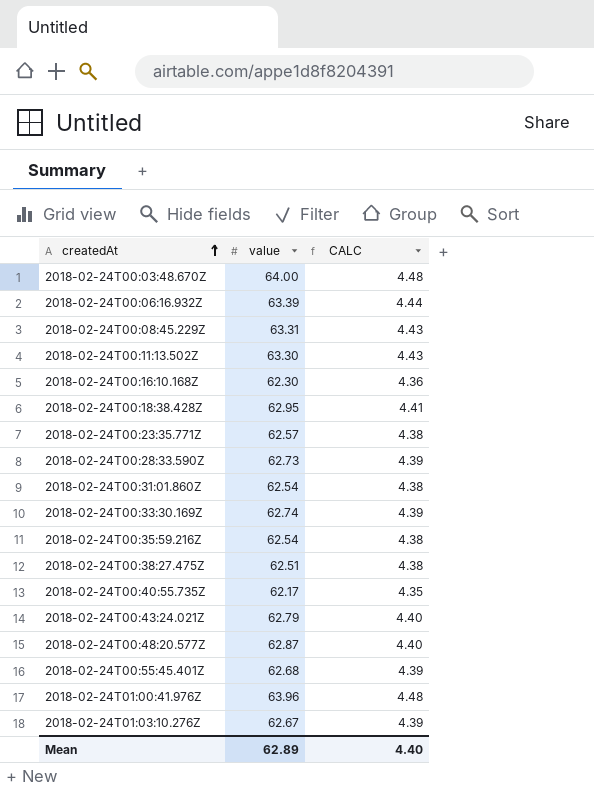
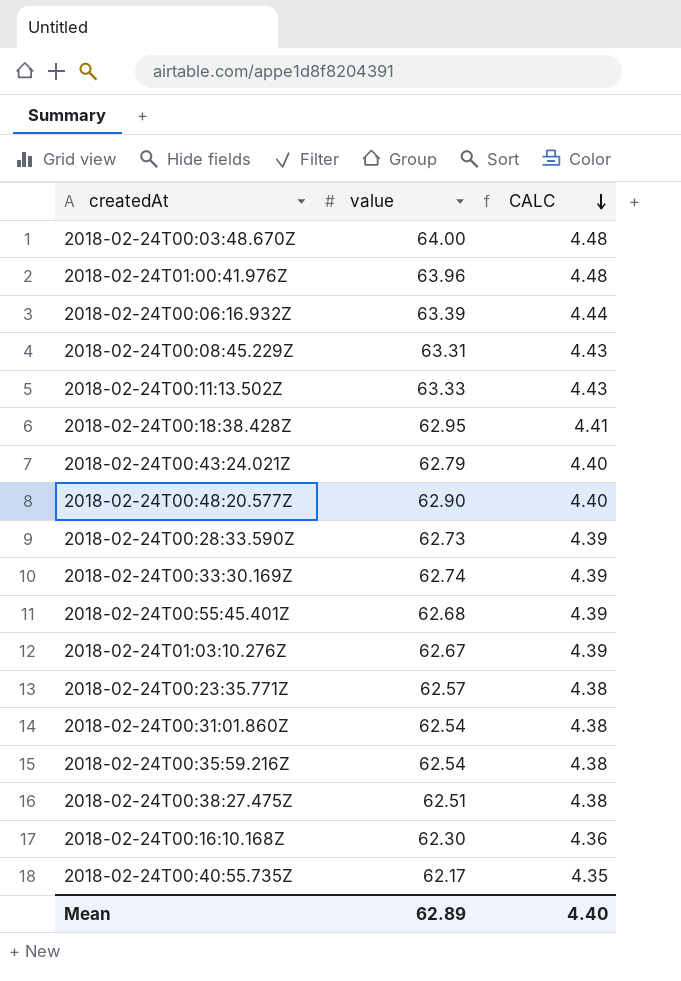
row order: createdAt ascending -> CALC descending
2018-02-24T00:11:13.502Z | value: 63.30 -> 63.33
2018-02-24T00:48:20.577Z | value: 62.87 -> 62.90

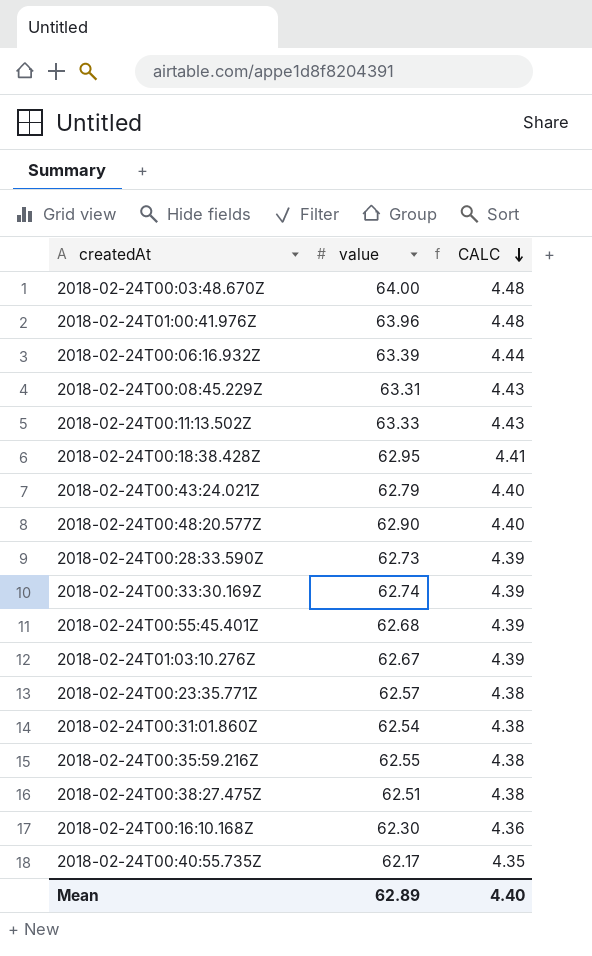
2018-02-24T00:35:59.216Z | value: 62.54 -> 62.55

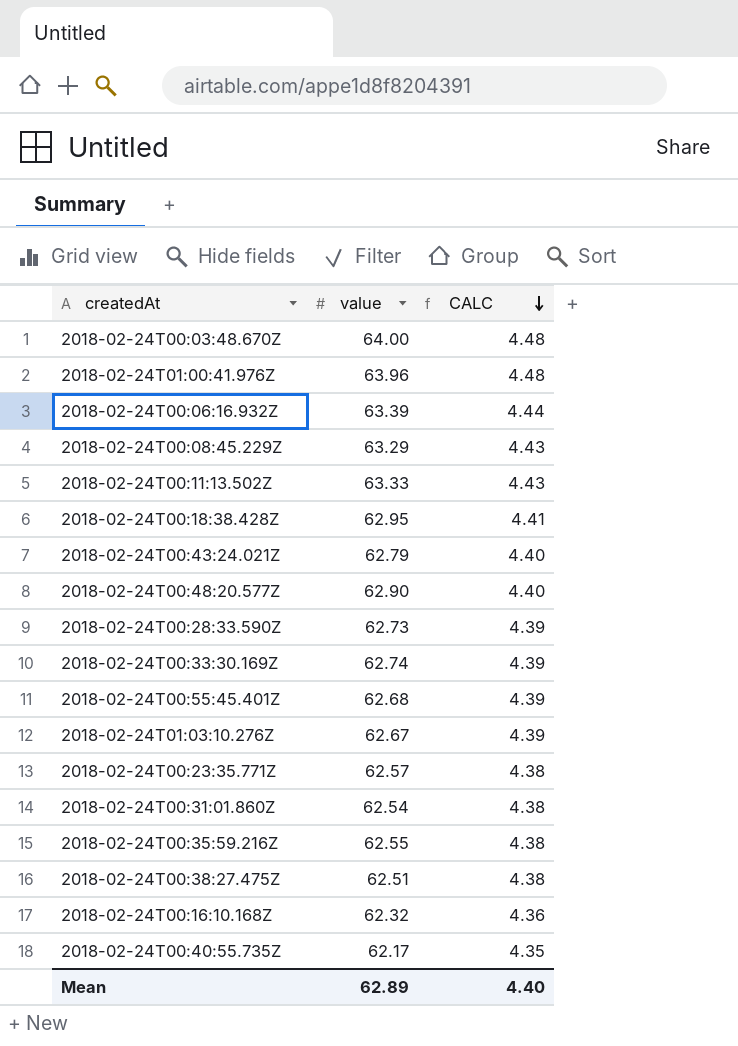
2018-02-24T00:08:45.229Z | value: 63.31 -> 63.29
2018-02-24T00:16:10.168Z | value: 62.30 -> 62.32

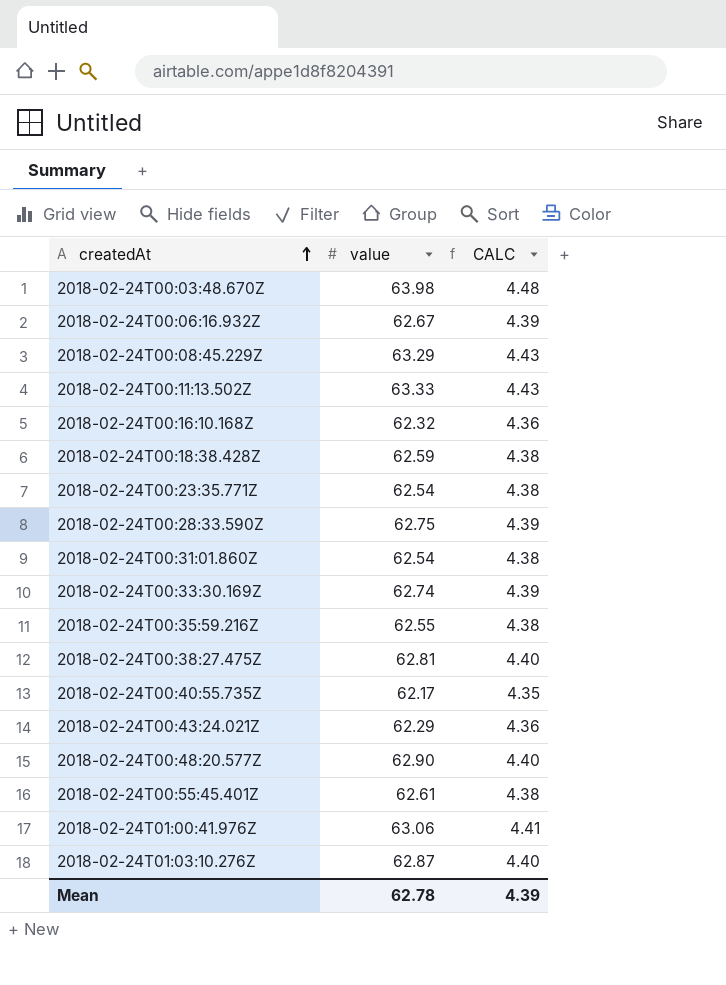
row order: CALC descending -> createdAt ascending
2018-02-24T00:03:48.670Z | value: 64.00 -> 63.98
2018-02-24T00:06:16.932Z | value: 63.39 -> 62.67
2018-02-24T00:06:16.932Z | CALC: 4.44 -> 4.39
2018-02-24T00:18:38.428Z | value: 62.95 -> 62.59
2018-02-24T00:18:38.428Z | CALC: 4.41 -> 4.38
2018-02-24T00:23:35.771Z | value: 62.57 -> 62.54
2018-02-24T00:28:33.590Z | value: 62.73 -> 62.75
2018-02-24T00:38:27.475Z | value: 62.51 -> 62.81
2018-02-24T00:38:27.475Z | CALC: 4.38 -> 4.40
2018-02-24T00:43:24.021Z | value: 62.79 -> 62.29
2018-02-24T00:43:24.021Z | CALC: 4.40 -> 4.36
2018-02-24T00:55:45.401Z | value: 62.68 -> 62.61
2018-02-24T00:55:45.401Z | CALC: 4.39 -> 4.38
2018-02-24T01:00:41.976Z | value: 63.96 -> 63.06
2018-02-24T01:00:41.976Z | CALC: 4.48 -> 4.41
2018-02-24T01:03:10.276Z | value: 62.67 -> 62.87
2018-02-24T01:03:10.276Z | CALC: 4.39 -> 4.40
Mean | value: 62.89 -> 62.78
Mean | CALC: 4.40 -> 4.39

